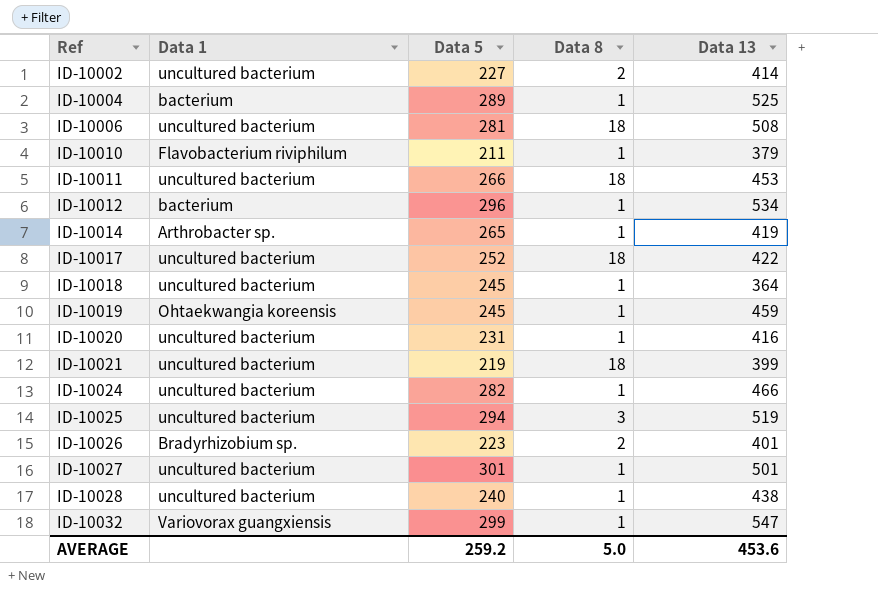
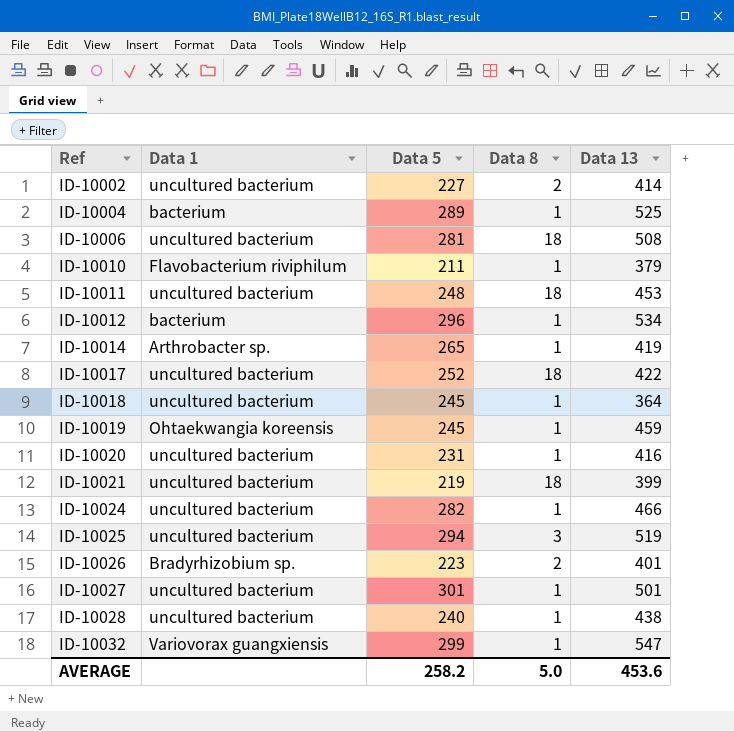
ID-10011 | Data 5: 266 -> 248
AVERAGE | Data 5: 259.2 -> 258.2

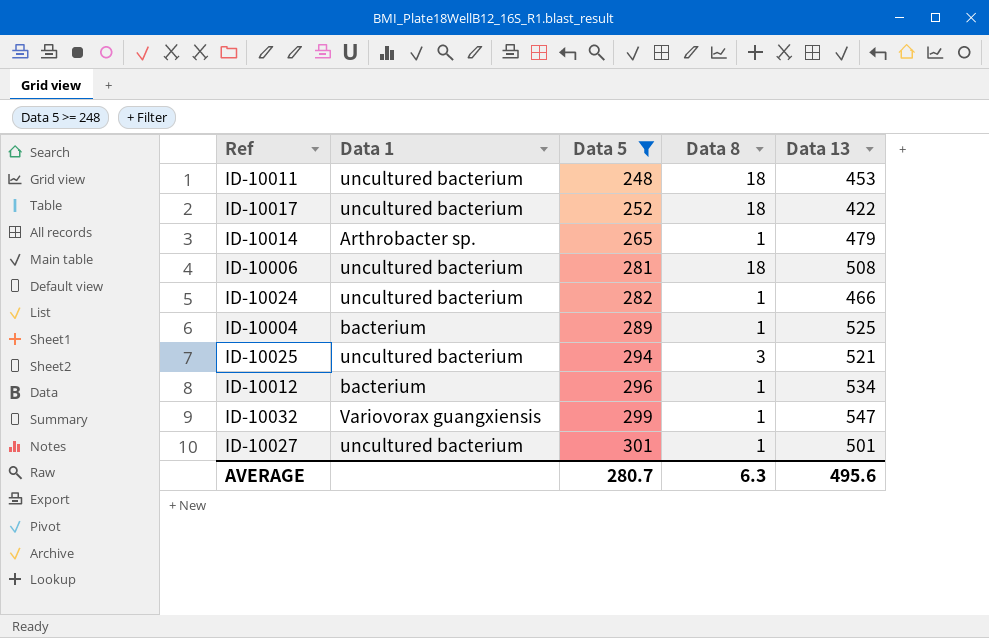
filter: none -> Data 5 >= 248
row order: Ref ascending -> Data 5 ascending
ID-10014 | Data 13: 419 -> 479
ID-10025 | Data 13: 519 -> 521
AVERAGE | Data 5: 258.2 -> 280.7
AVERAGE | Data 8: 5.0 -> 6.3
AVERAGE | Data 13: 453.6 -> 495.6

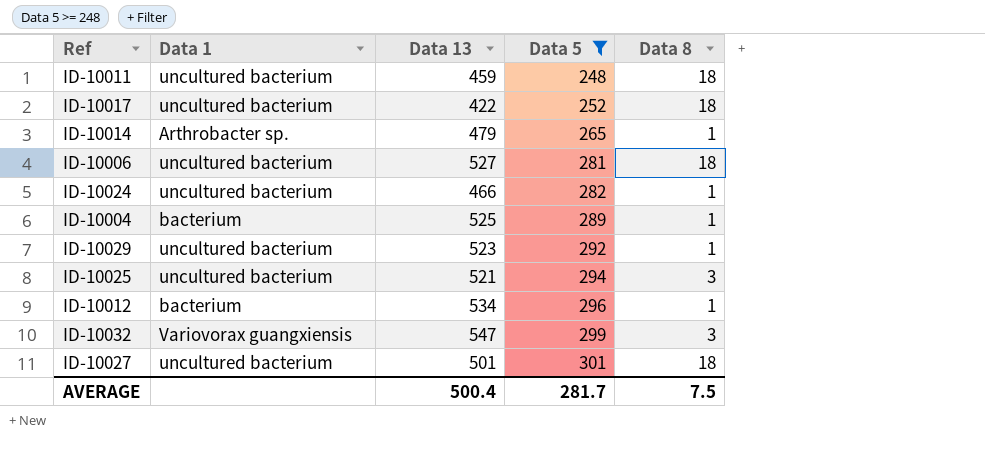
column Data 13 | position: 5 -> 3
ID-10011 | Data 13: 453 -> 459
ID-10006 | Data 13: 508 -> 527
row ID-10029: none -> uncultured bacterium | 523 | 292 | 1
ID-10032 | Data 8: 1 -> 3
ID-10027 | Data 8: 1 -> 18
AVERAGE | Data 13: 495.6 -> 500.4
AVERAGE | Data 5: 280.7 -> 281.7
AVERAGE | Data 8: 6.3 -> 7.5

